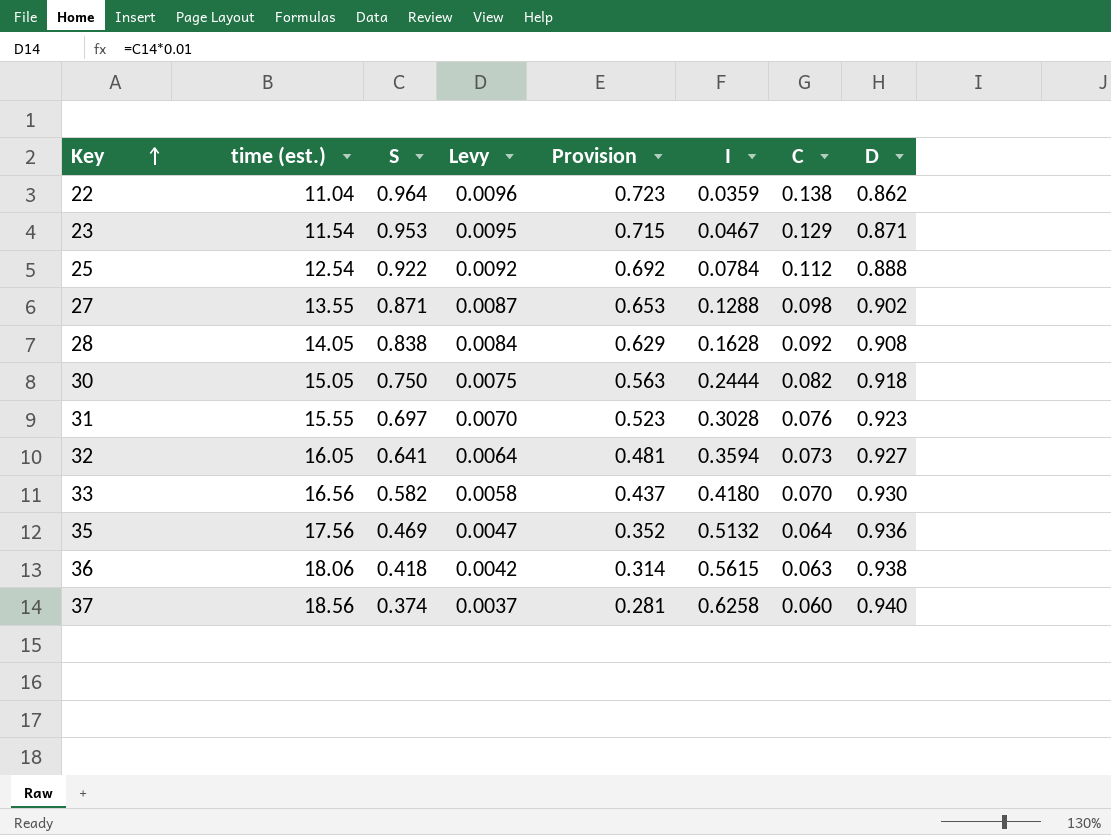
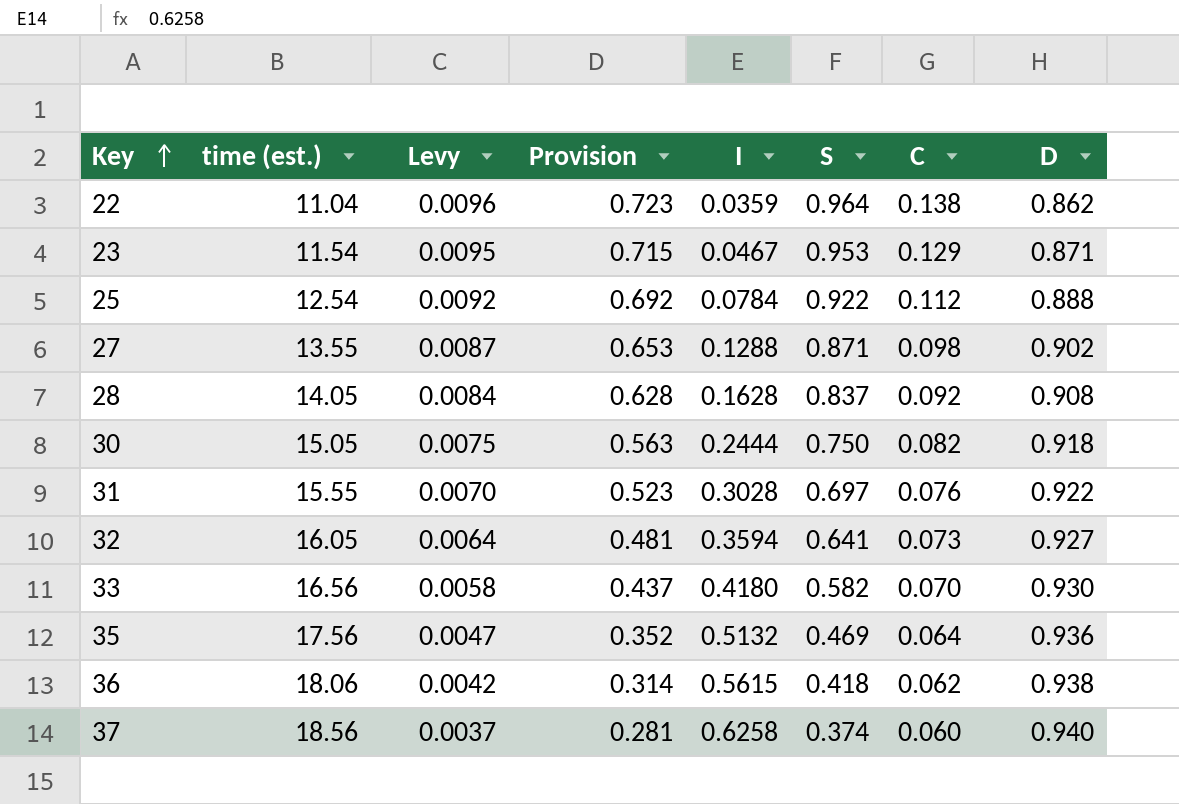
column S | position: 3 -> 6
28 | Provision: 0.629 -> 0.628
28 | S: 0.838 -> 0.837
31 | D: 0.923 -> 0.922
36 | C: 0.063 -> 0.062

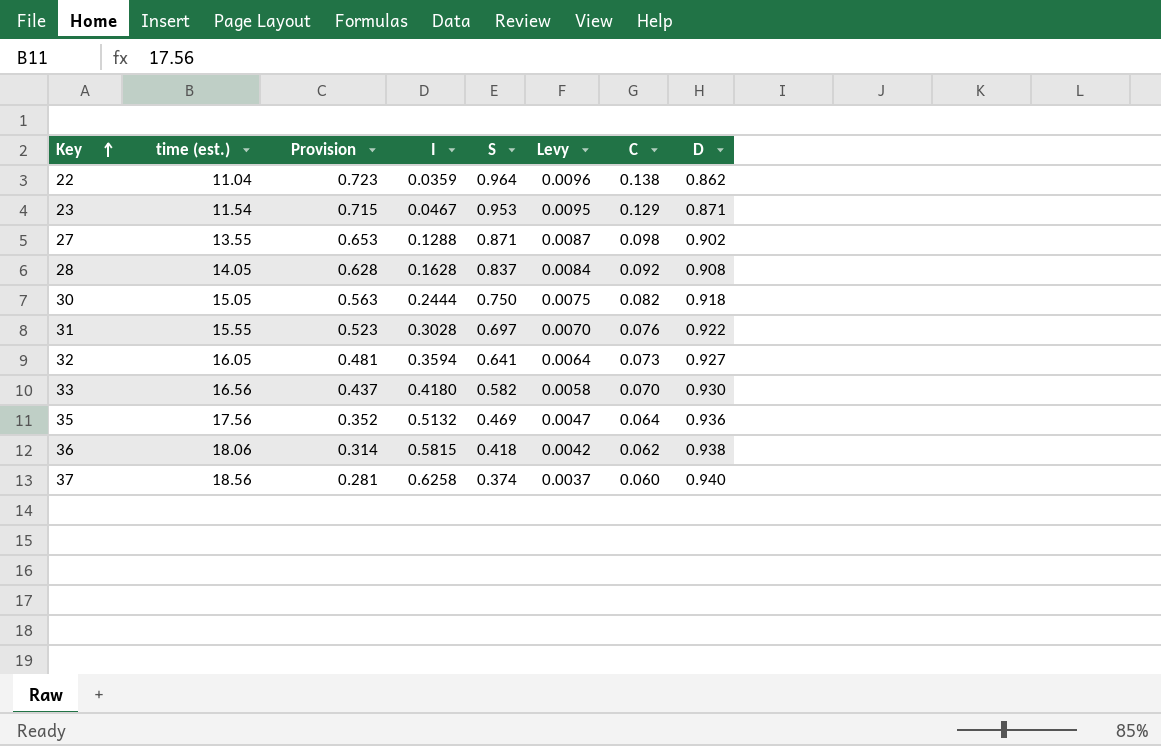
column Levy | position: 3 -> 6
row 25: 12.54 | 0.0092 | 0.692 | 0.0784 | 0.922 | 0.112 | 0.888 -> none
36 | I: 0.5615 -> 0.5815

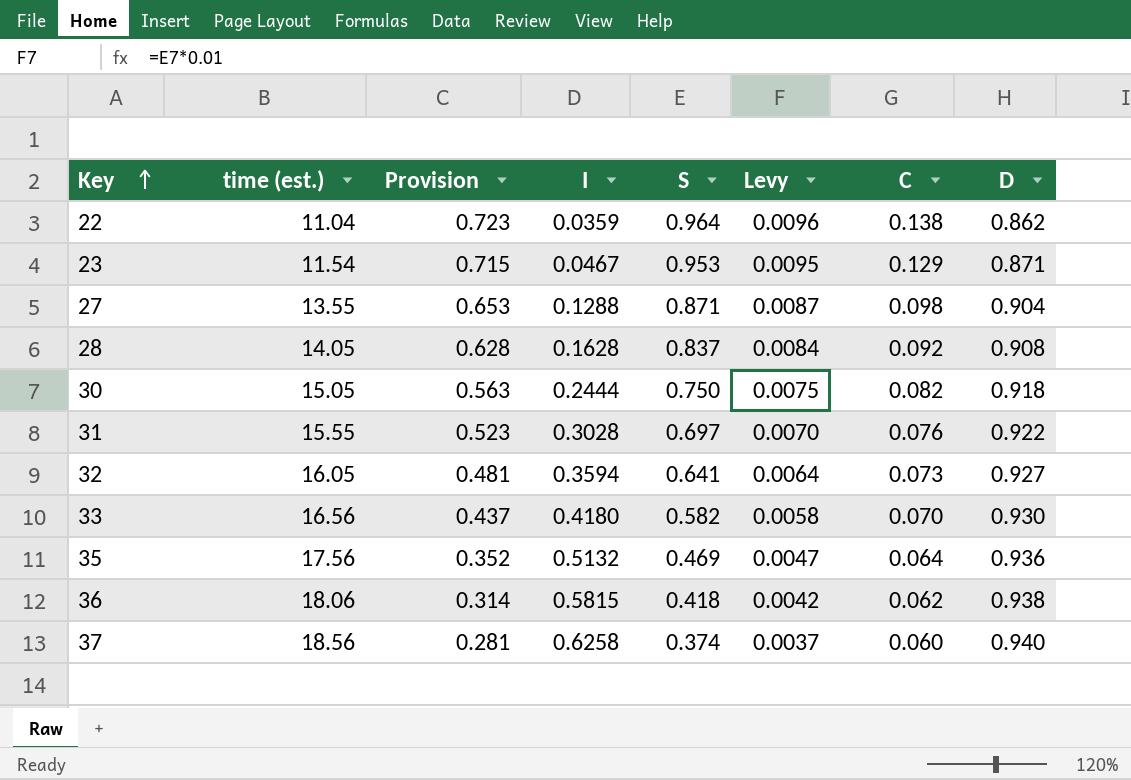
27 | D: 0.902 -> 0.904

